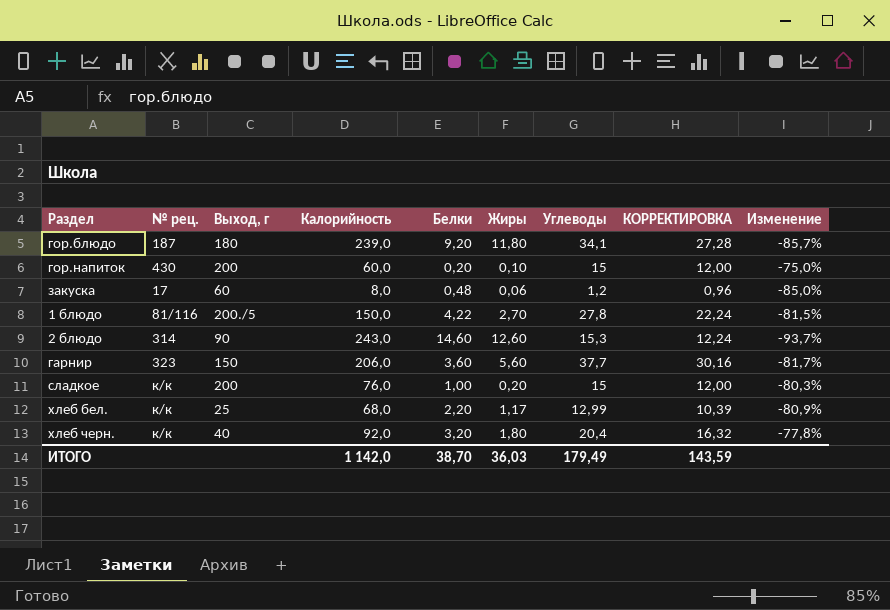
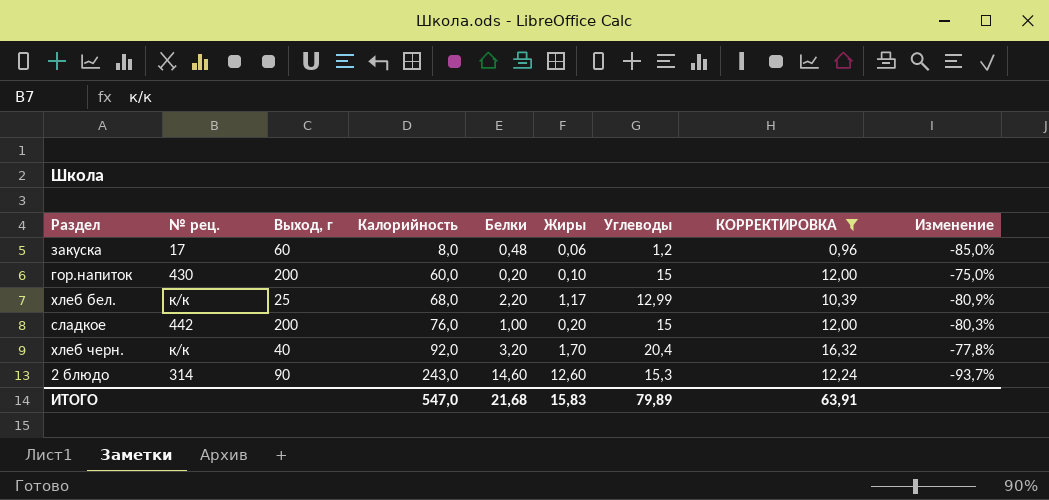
filter: none -> КОРРЕКТИРОВКА <= 16,32
row order: none -> Калорийность ascending
сладкое | № рец.: к/к -> 442
хлеб черн. | Жиры: 1,80 -> 1,70
ИТОГО | Калорийность: 1 142,0 -> 547,0
ИТОГО | Белки: 38,70 -> 21,68
ИТОГО | Жиры: 36,03 -> 15,83
ИТОГО | Углеводы: 179,49 -> 79,89
ИТОГО | КОРРЕКТИРОВКА: 143,59 -> 63,91

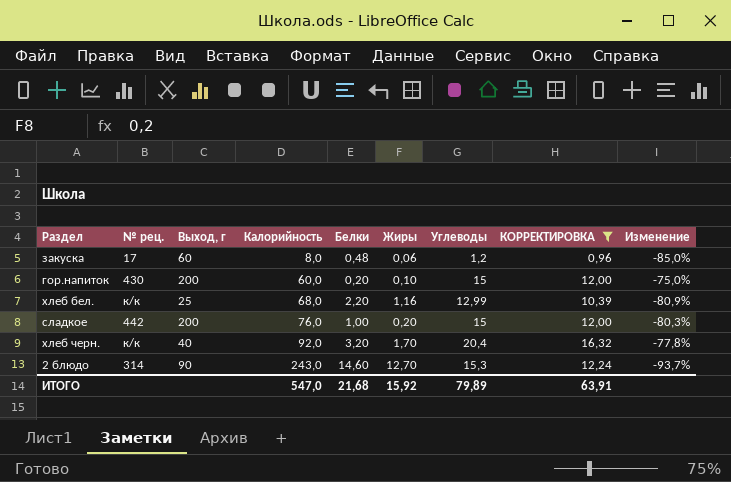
хлеб бел. | Жиры: 1,17 -> 1,16
2 блюдо | Жиры: 12,60 -> 12,70
ИТОГО | Жиры: 15,83 -> 15,92

